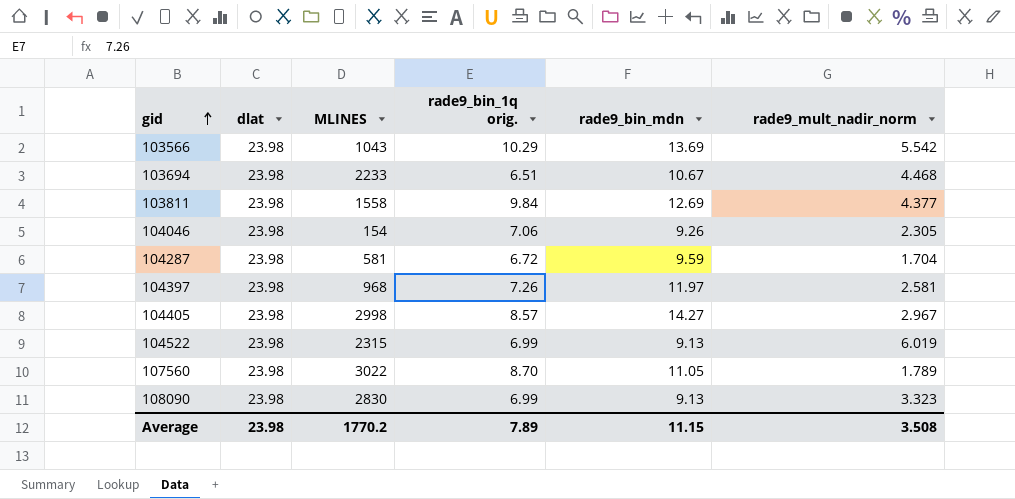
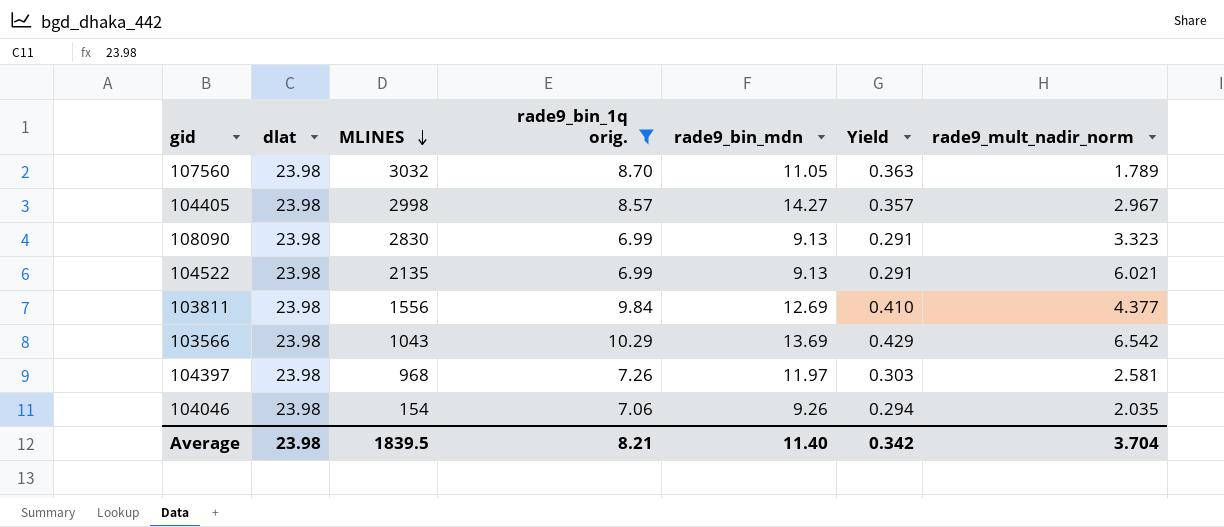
filter: none -> rade9_bin_1q orig. >= 6.99
row order: gid ascending -> MLINES descending
column Yield | formula: none -> [rade9_bin_1q orig.] / [dlat]
107560 | MLINES: 3022 -> 3032
104522 | MLINES: 2315 -> 2135
104522 | rade9_mult_nadir_norm: 6.019 -> 6.021
103811 | MLINES: 1558 -> 1556
103566 | rade9_mult_nadir_norm: 5.542 -> 6.542
104046 | rade9_mult_nadir_norm: 2.305 -> 2.035
Average | MLINES: 1770.2 -> 1839.5
Average | rade9_bin_1q orig.: 7.89 -> 8.21
Average | rade9_bin_mdn: 11.15 -> 11.40
Average | rade9_mult_nadir_norm: 3.508 -> 3.704

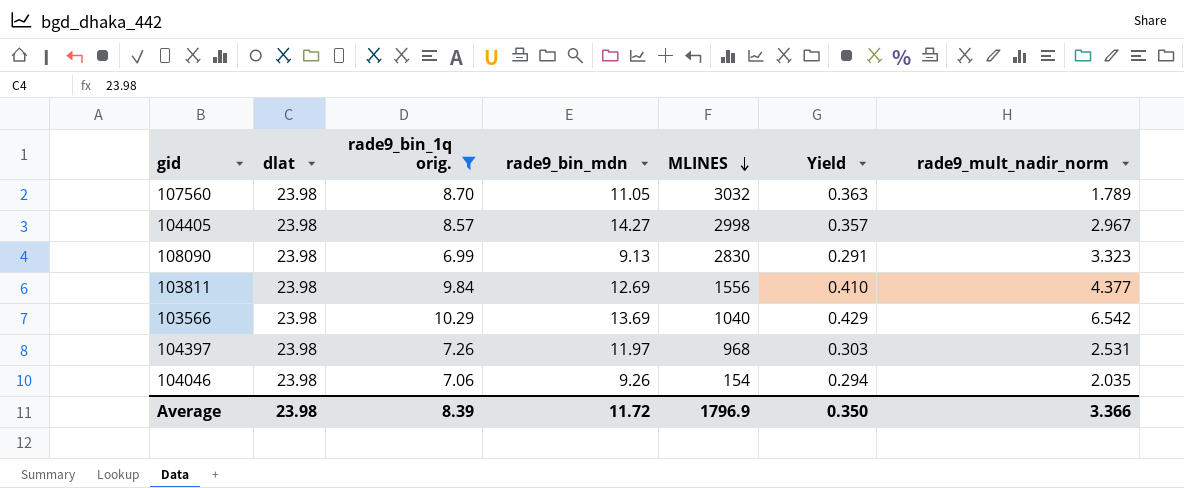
column MLINES | position: 3 -> 5
row 104522: 23.98 | 2135 | 6.99 | 9.13 | 0.291 | 6.021 -> none
103566 | MLINES: 1043 -> 1040
104397 | rade9_mult_nadir_norm: 2.581 -> 2.531
Average | rade9_bin_1q orig.: 8.21 -> 8.39
Average | rade9_bin_mdn: 11.40 -> 11.72
Average | MLINES: 1839.5 -> 1796.9
Average | Yield: 0.342 -> 0.350
Average | rade9_mult_nadir_norm: 3.704 -> 3.366

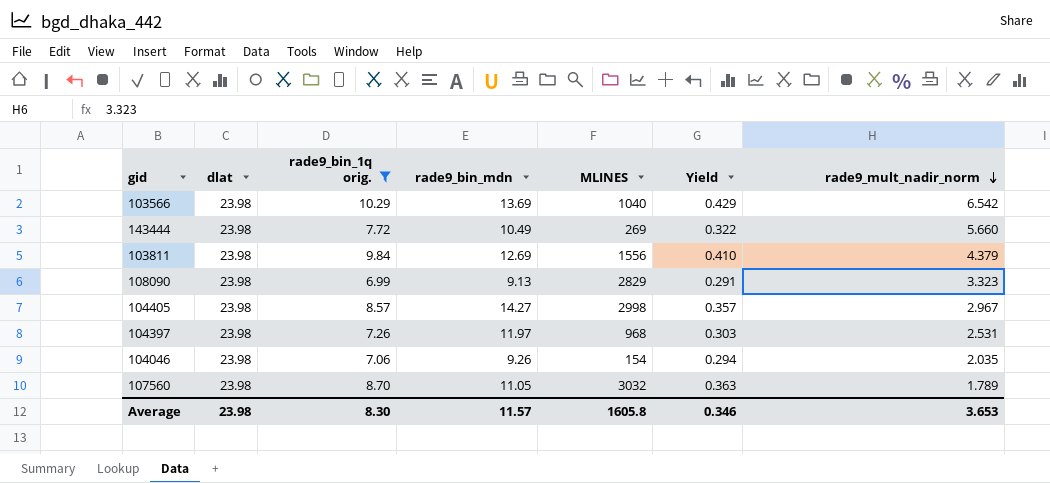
row order: MLINES descending -> rade9_mult_nadir_norm descending
row 143444: none -> 23.98 | 7.72 | 10.49 | 269 | 0.322 | 5.660
103811 | rade9_mult_nadir_norm: 4.377 -> 4.379
108090 | MLINES: 2830 -> 2829
Average | rade9_bin_1q orig.: 8.39 -> 8.30
Average | rade9_bin_mdn: 11.72 -> 11.57
Average | MLINES: 1796.9 -> 1605.8
Average | Yield: 0.350 -> 0.346
Average | rade9_mult_nadir_norm: 3.366 -> 3.653

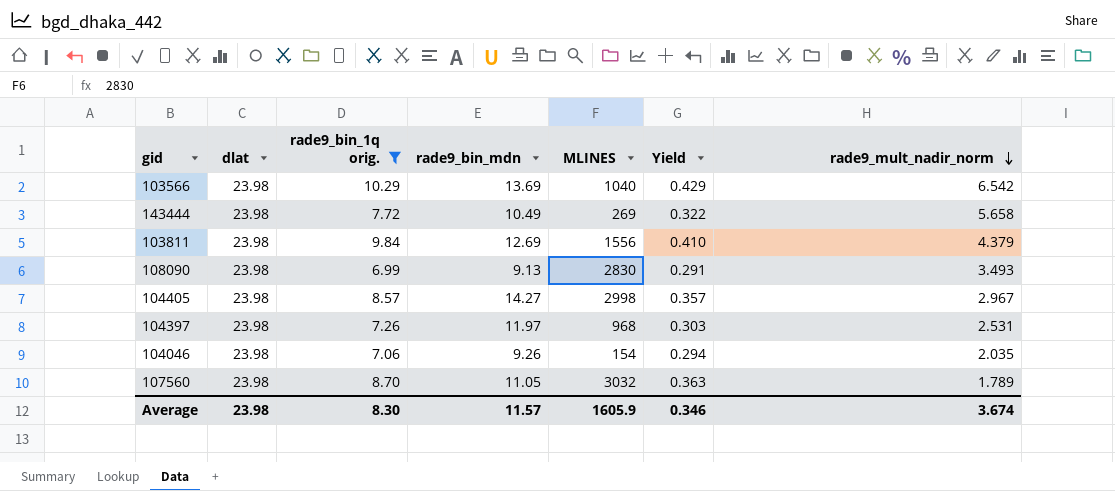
143444 | rade9_mult_nadir_norm: 5.660 -> 5.658
108090 | MLINES: 2829 -> 2830
108090 | rade9_mult_nadir_norm: 3.323 -> 3.493
Average | MLINES: 1605.8 -> 1605.9
Average | rade9_mult_nadir_norm: 3.653 -> 3.674

